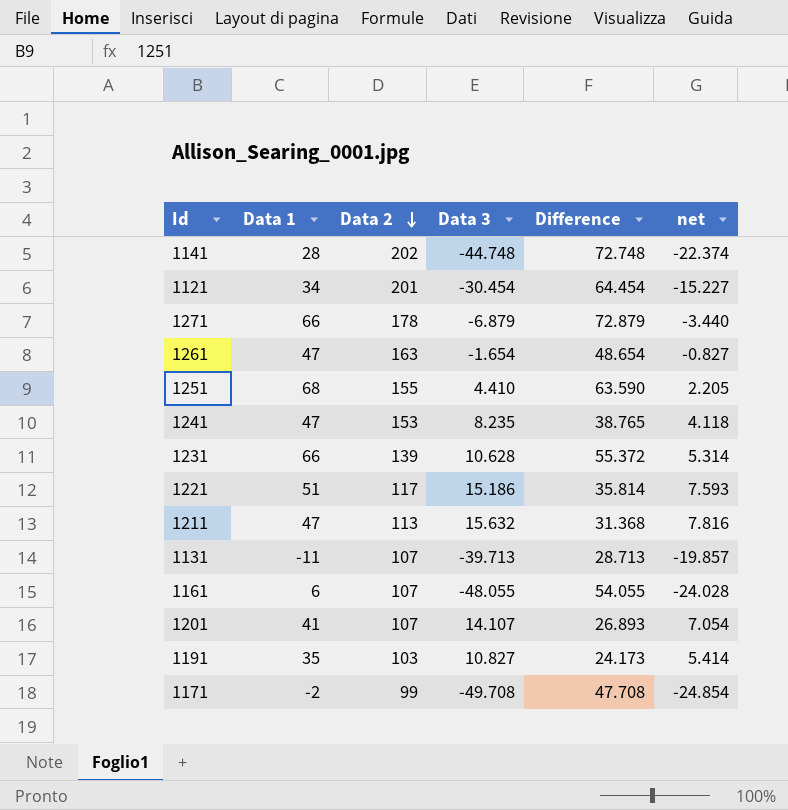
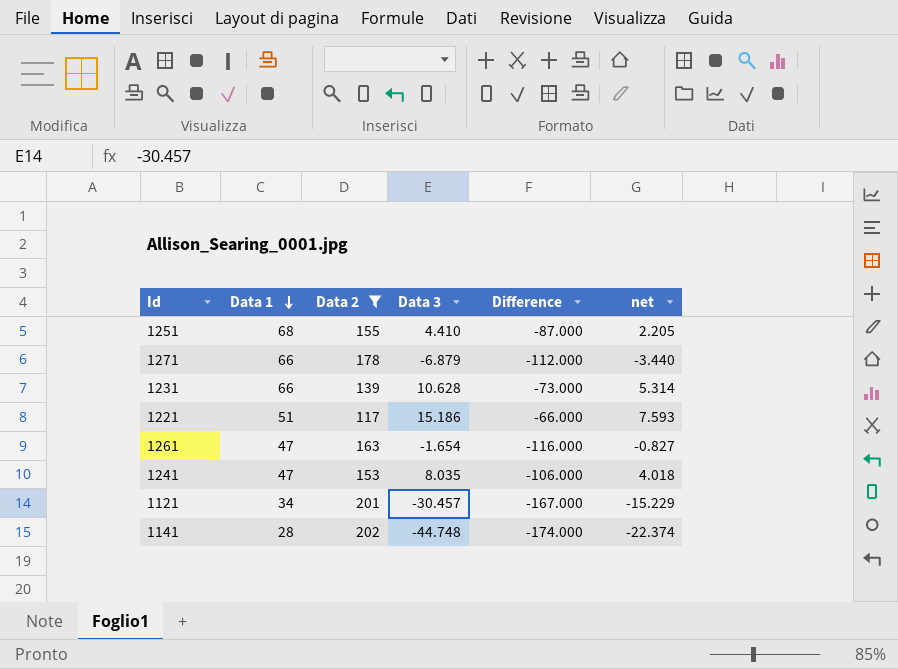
filter: none -> Data 2 >= 117
row order: Data 2 descending -> Data 1 descending
column Difference | formula: [Data 1] - [Data 3] -> [Data 1] - [Data 2]
1241 | Data 3: 8.235 -> 8.035
1241 | net: 4.118 -> 4.018
1121 | Data 3: -30.454 -> -30.457
1121 | net: -15.227 -> -15.229

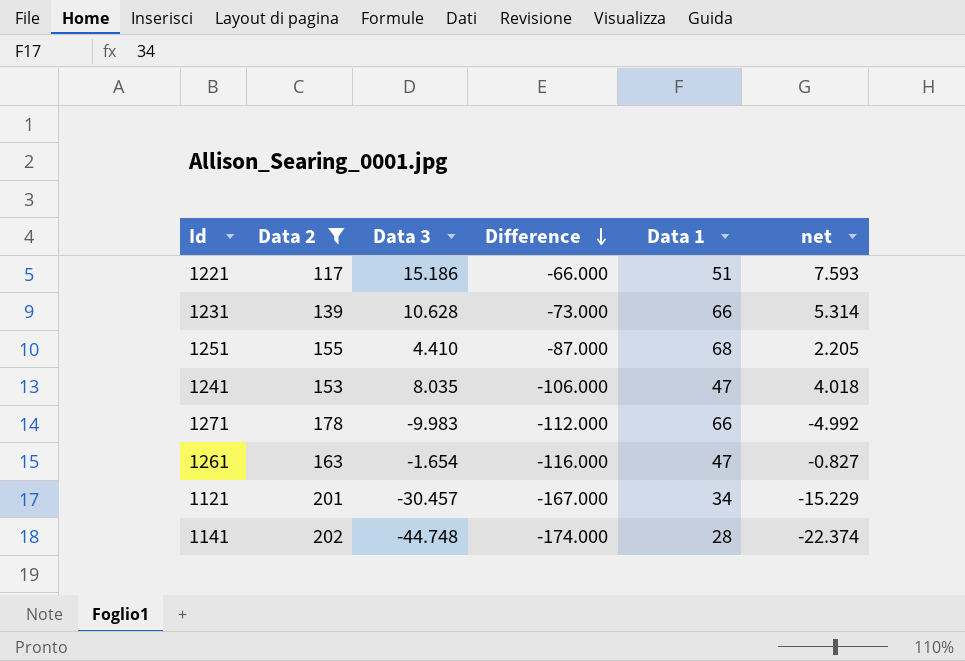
row order: Data 1 descending -> Difference descending
column Data 1 | position: 2 -> 5
1271 | Data 3: -6.879 -> -9.983
1271 | net: -3.440 -> -4.992

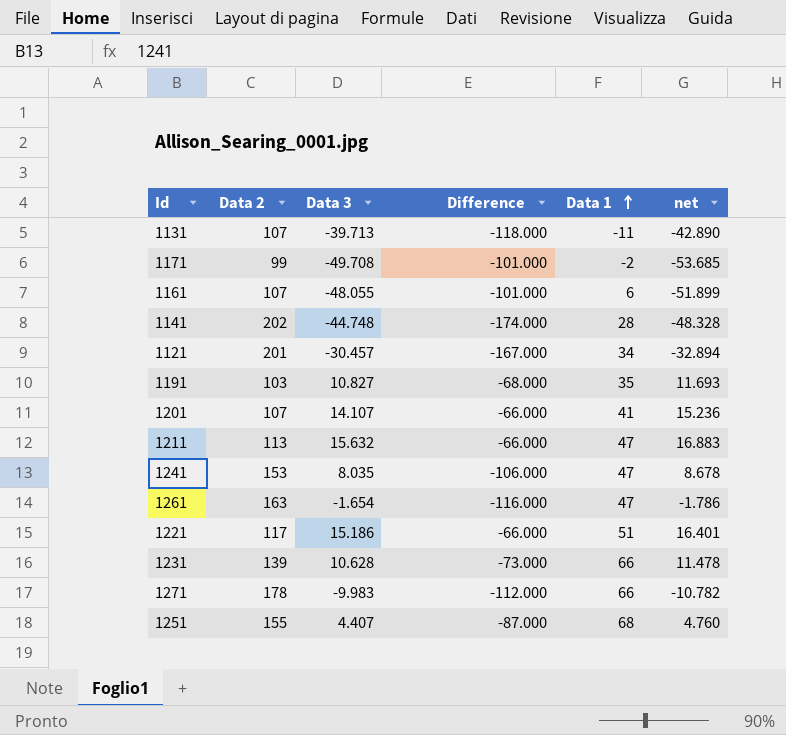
filter: Data 2 >= 117 -> none
row order: Difference descending -> Data 1 ascending
column net | formula: [Data 3] * 0.5 -> [Data 3] * 1.08
1251 | Data 3: 4.410 -> 4.407

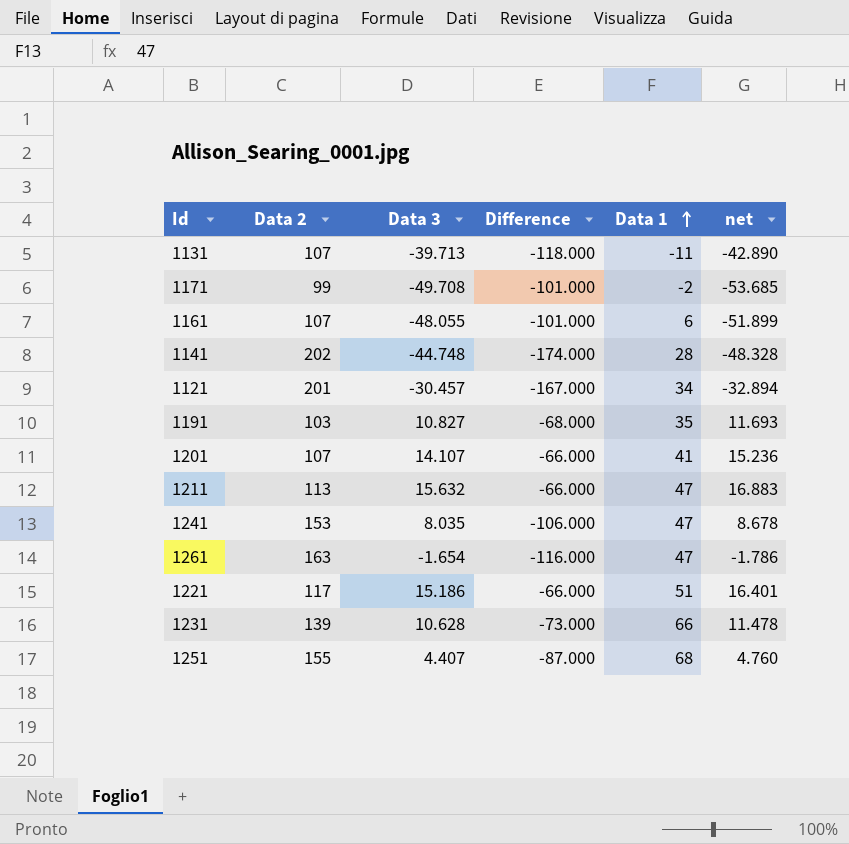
row 1271: 178 | -9.983 | -112.000 | 66 | -10.782 -> none

